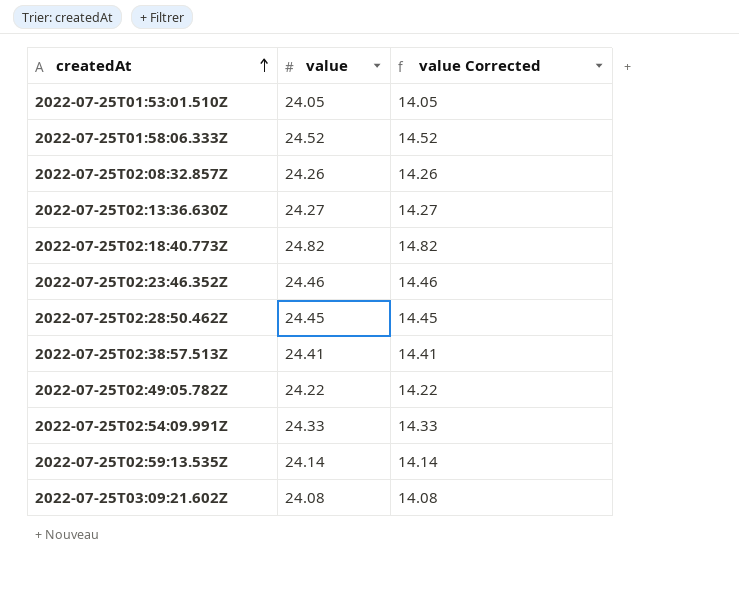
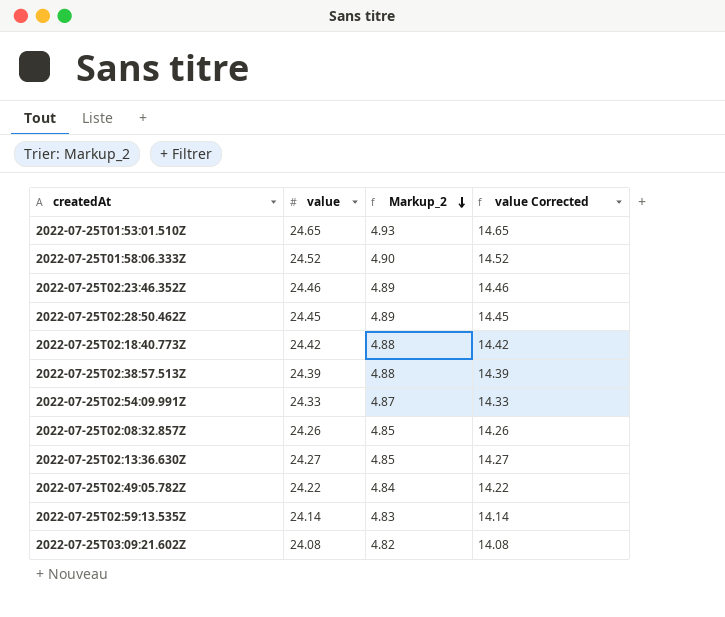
row order: createdAt ascending -> Markup_2 descending
column Markup_2 | formula: none -> [value] * 0.2
2022-07-25T01:53:01.510Z | value: 24.05 -> 24.65
2022-07-25T01:53:01.510Z | value Corrected: 14.05 -> 14.65
2022-07-25T02:18:40.773Z | value: 24.82 -> 24.42
2022-07-25T02:18:40.773Z | value Corrected: 14.82 -> 14.42
2022-07-25T02:38:57.513Z | value: 24.41 -> 24.39
2022-07-25T02:38:57.513Z | value Corrected: 14.41 -> 14.39

